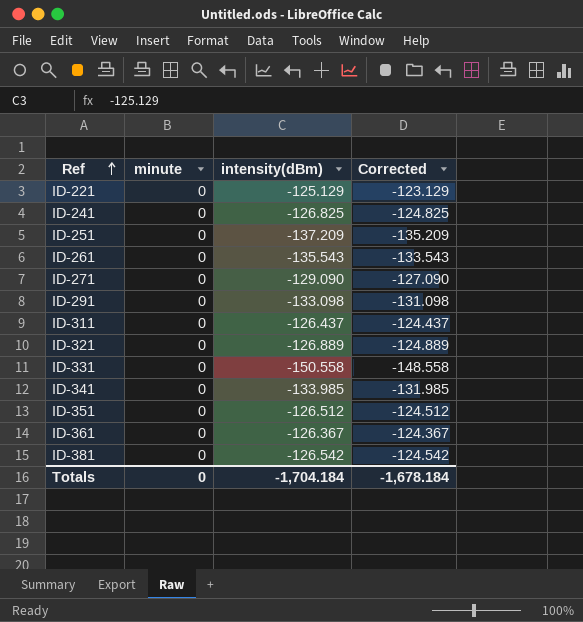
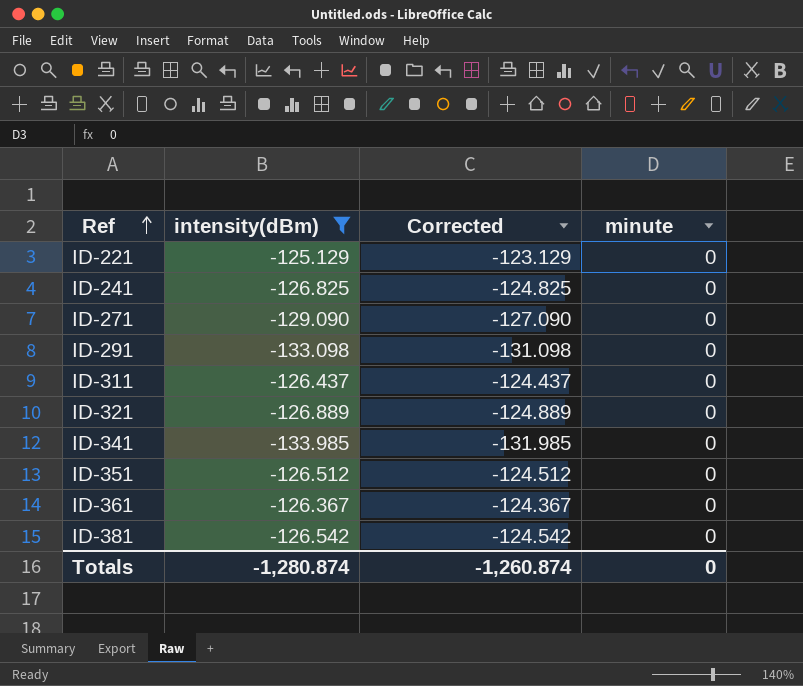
filter: none -> intensity(dBm) >= -133.985
column minute | position: 2 -> 4
Totals | intensity(dBm): -1,704.184 -> -1,280.874
Totals | Corrected: -1,678.184 -> -1,260.874

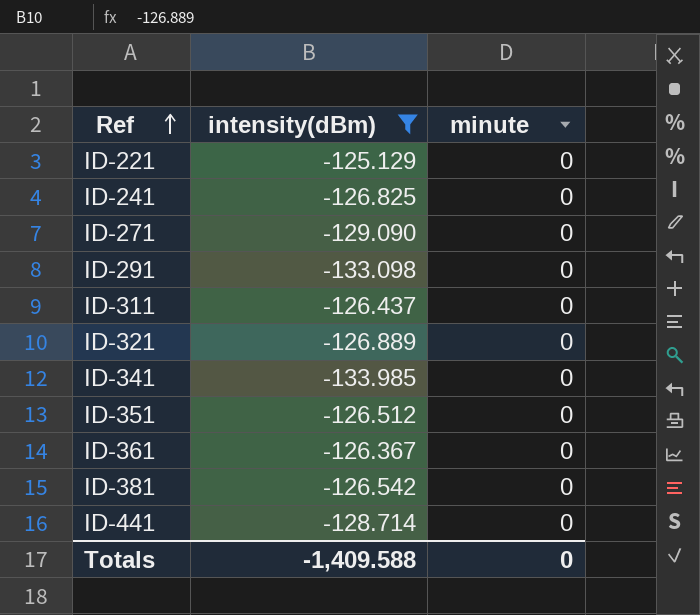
column Corrected | formula: [intensity(dBm)] + 2 -> none
row ID-441: none -> -128.714 | 0
Totals | intensity(dBm): -1,280.874 -> -1,409.588

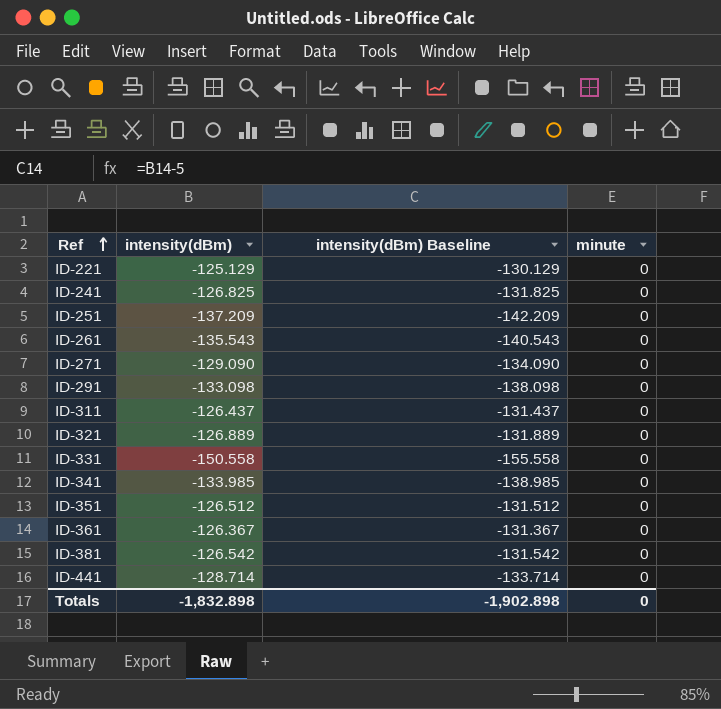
filter: intensity(dBm) >= -133.985 -> none
column intensity(dBm) Baseline | formula: none -> [intensity(dBm)] - 5
Totals | intensity(dBm): -1,409.588 -> -1,832.898

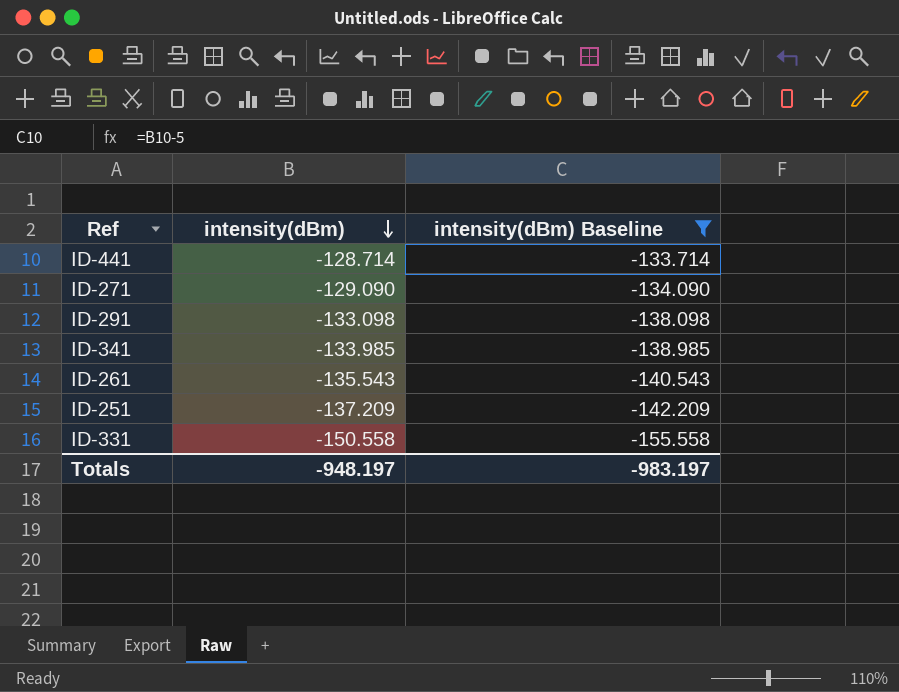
filter: none -> intensity(dBm) Baseline <= -133.714
row order: Ref ascending -> intensity(dBm) descending
column minute | position: 4 -> none
Totals | intensity(dBm): -1,832.898 -> -948.197
Totals | intensity(dBm) Baseline: -1,902.898 -> -983.197

